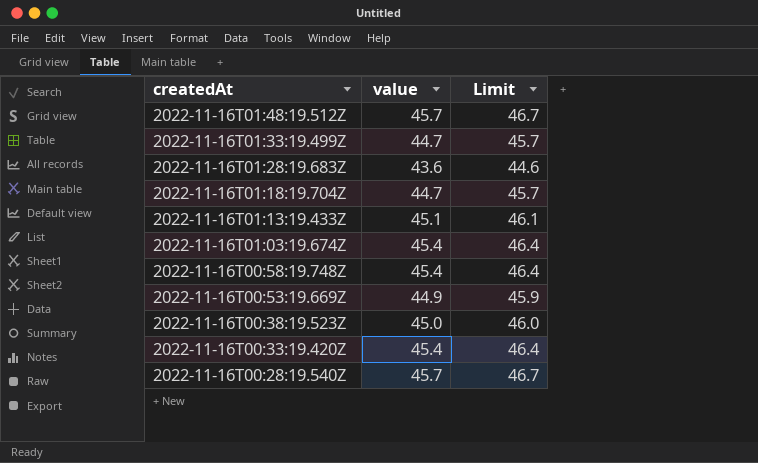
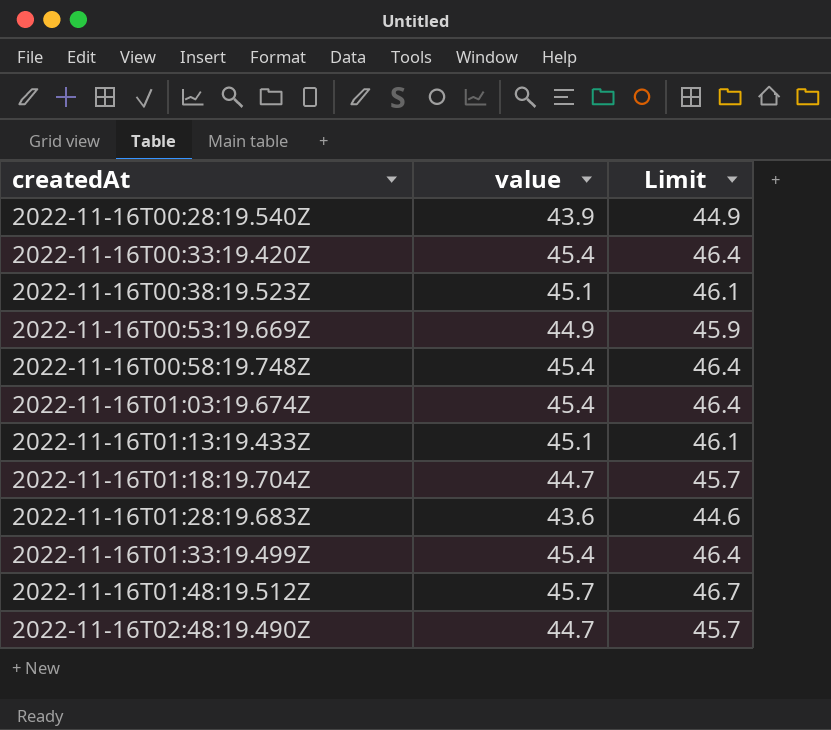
row order: createdAt descending -> createdAt ascending
2022-11-16T00:28:19.540Z | value: 45.7 -> 43.9
2022-11-16T00:28:19.540Z | Limit: 46.7 -> 44.9
2022-11-16T00:38:19.523Z | value: 45.0 -> 45.1
2022-11-16T00:38:19.523Z | Limit: 46.0 -> 46.1
2022-11-16T01:33:19.499Z | value: 44.7 -> 45.4
2022-11-16T01:33:19.499Z | Limit: 45.7 -> 46.4
row 2022-11-16T02:48:19.490Z: none -> 44.7 | 45.7

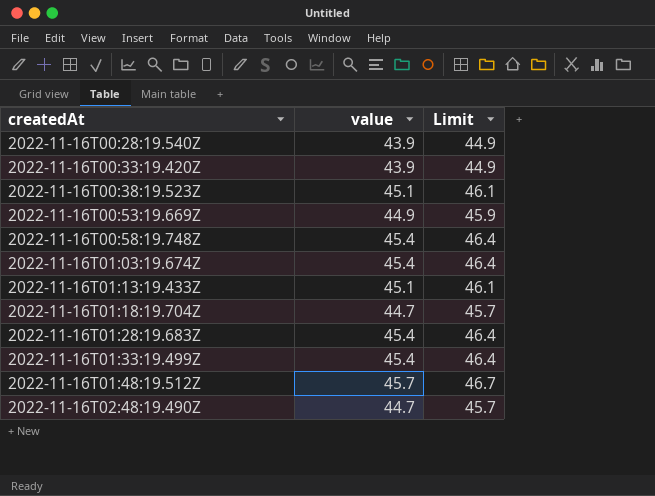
2022-11-16T00:33:19.420Z | value: 45.4 -> 43.9
2022-11-16T00:33:19.420Z | Limit: 46.4 -> 44.9
2022-11-16T01:28:19.683Z | value: 43.6 -> 45.4
2022-11-16T01:28:19.683Z | Limit: 44.6 -> 46.4

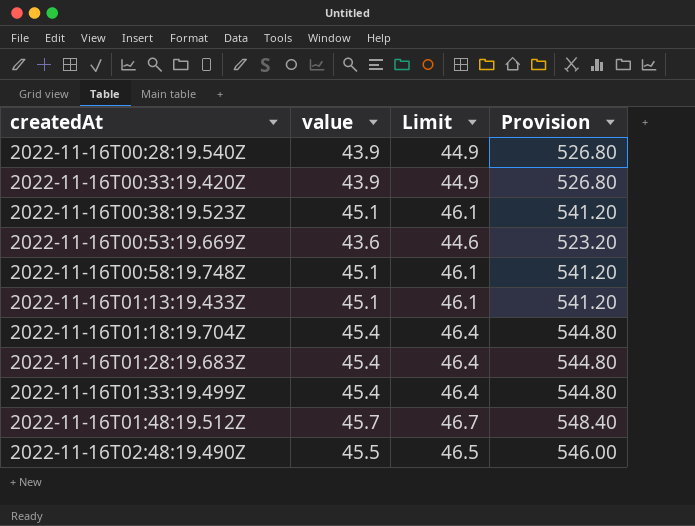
column Provision | formula: none -> [value] * 12
row 2022-11-16T01:03:19.674Z: 45.4 | 46.4 -> none
2022-11-16T00:53:19.669Z | value: 44.9 -> 43.6
2022-11-16T00:53:19.669Z | Limit: 45.9 -> 44.6
2022-11-16T00:58:19.748Z | value: 45.4 -> 45.1
2022-11-16T00:58:19.748Z | Limit: 46.4 -> 46.1
2022-11-16T01:18:19.704Z | value: 44.7 -> 45.4
2022-11-16T01:18:19.704Z | Limit: 45.7 -> 46.4
2022-11-16T02:48:19.490Z | value: 44.7 -> 45.5
2022-11-16T02:48:19.490Z | Limit: 45.7 -> 46.5

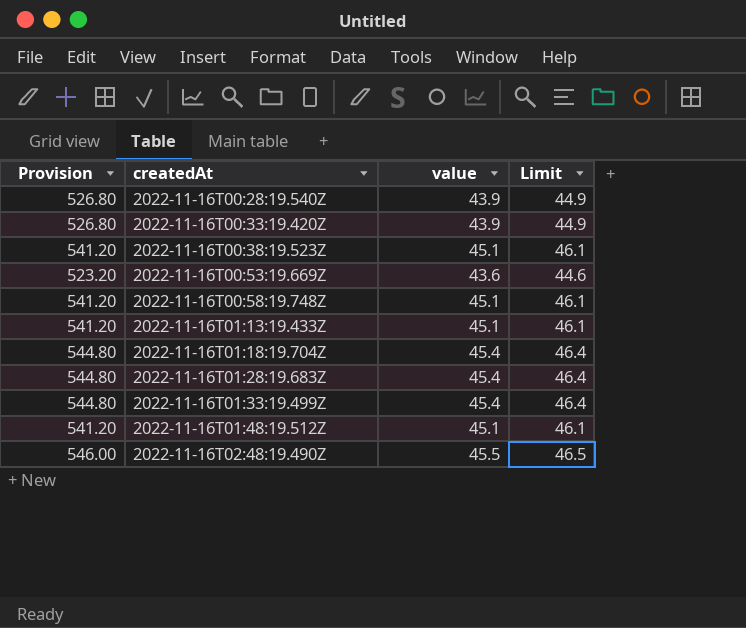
column Provision | position: 4 -> 1
2022-11-16T01:48:19.512Z | Provision: 548.40 -> 541.20
2022-11-16T01:48:19.512Z | value: 45.7 -> 45.1
2022-11-16T01:48:19.512Z | Limit: 46.7 -> 46.1

